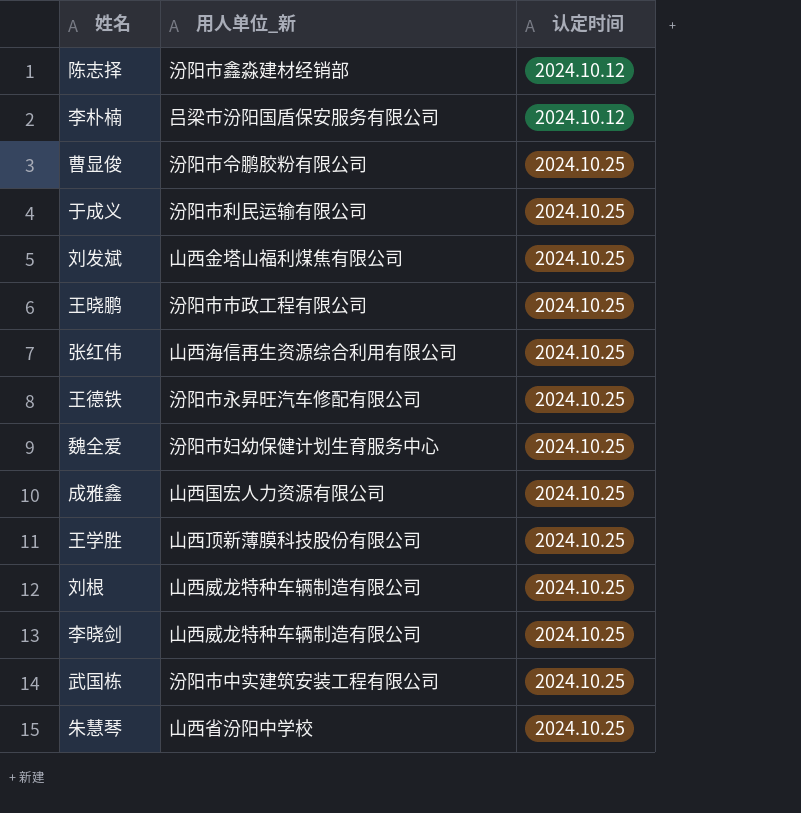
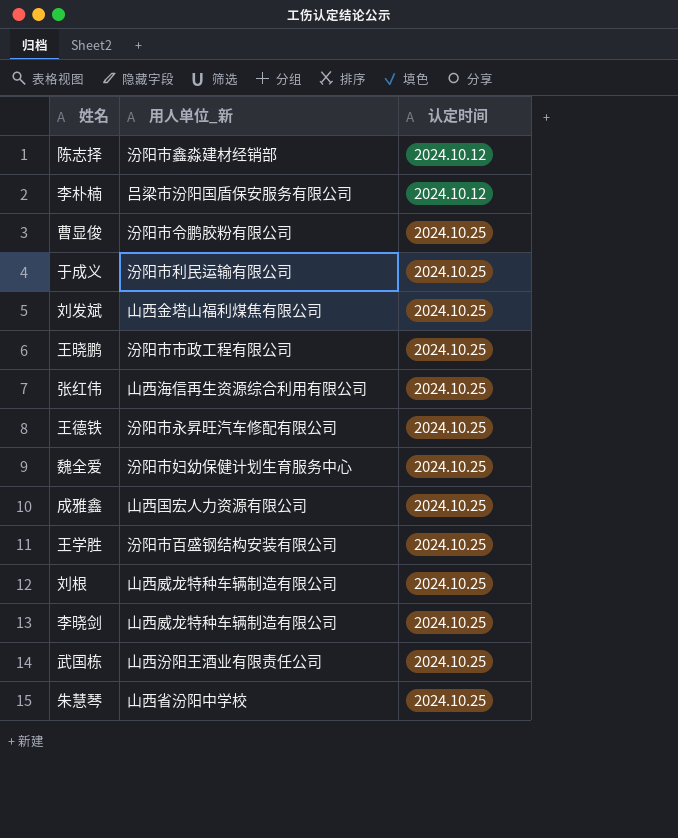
王学胜 | 用人单位_新: 山西顶新薄膜科技股份有限公司 -> 汾阳市百盛钢结构安装有限公司
武国栋 | 用人单位_新: 汾阳市中实建筑安装工程有限公司 -> 山西汾阳王酒业有限责任公司

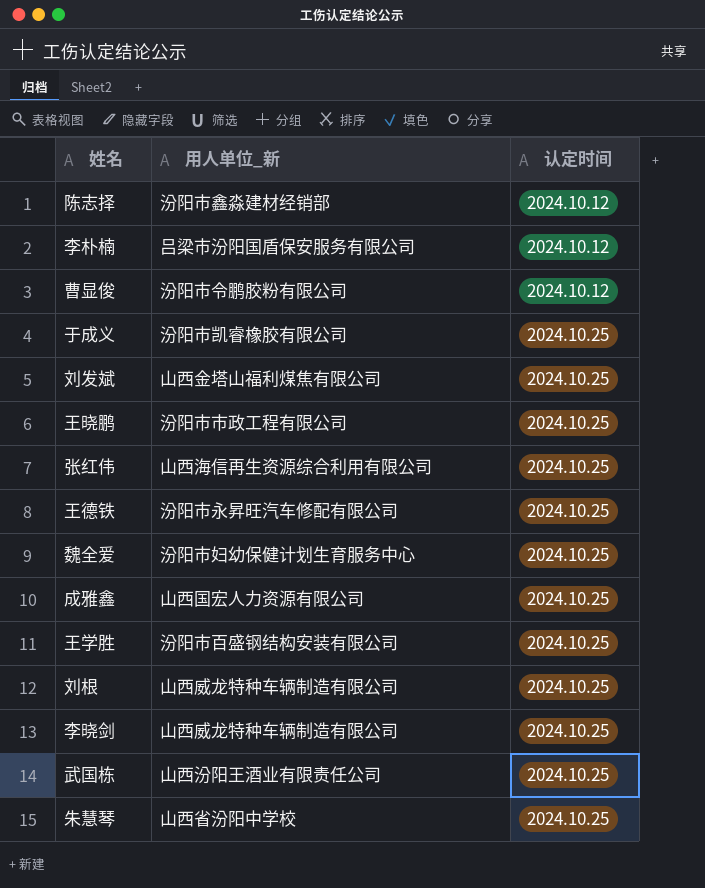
曹显俊 | 认定时间: 2024.10.25 -> 2024.10.12
于成义 | 用人单位_新: 汾阳市利民运输有限公司 -> 汾阳市凯睿橡胶有限公司

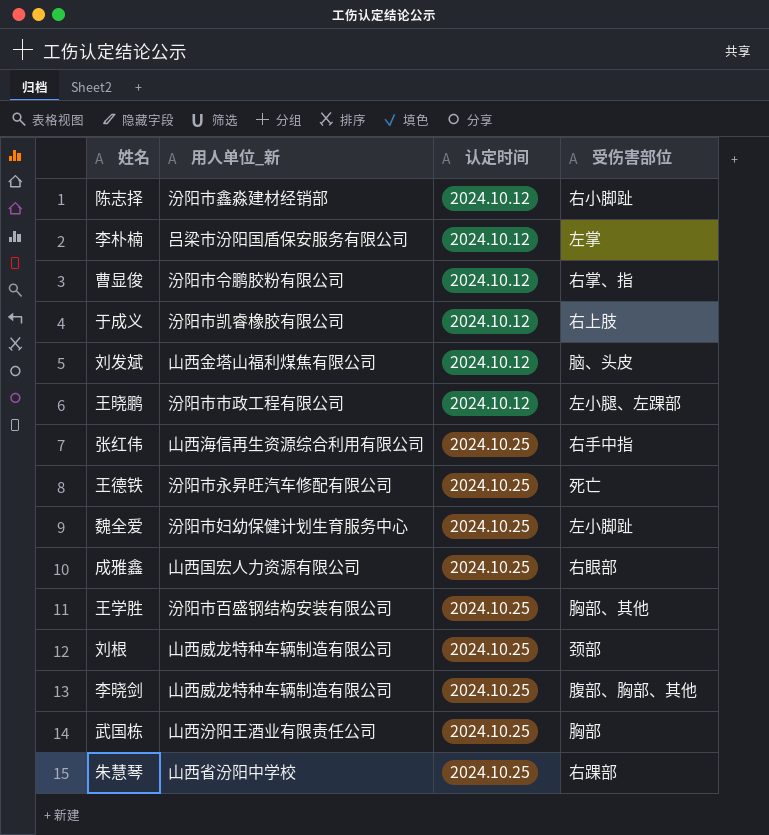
column 受伤害部位 | position: none -> 4
于成义 | 认定时间: 2024.10.25 -> 2024.10.12
刘发斌 | 认定时间: 2024.10.25 -> 2024.10.12
王晓鹏 | 认定时间: 2024.10.25 -> 2024.10.12

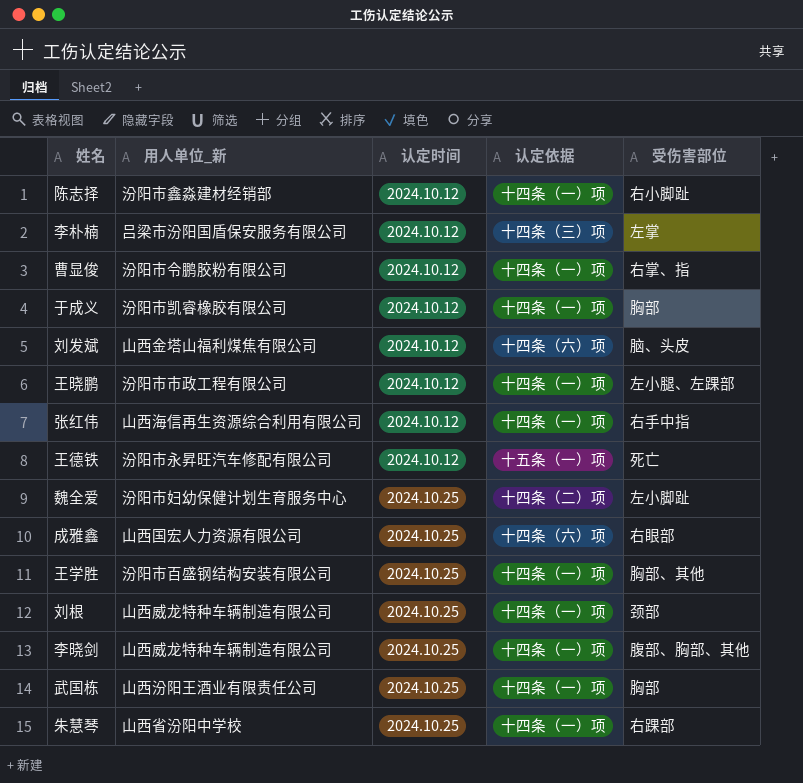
column 认定依据 | position: none -> 4
于成义 | 受伤害部位: 右上肢 -> 胸部
张红伟 | 认定时间: 2024.10.25 -> 2024.10.12
王德铁 | 认定时间: 2024.10.25 -> 2024.10.12

